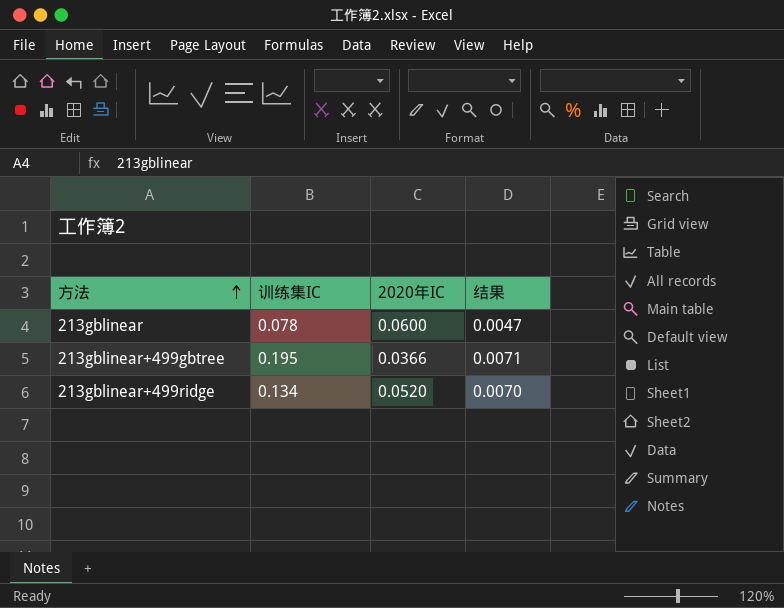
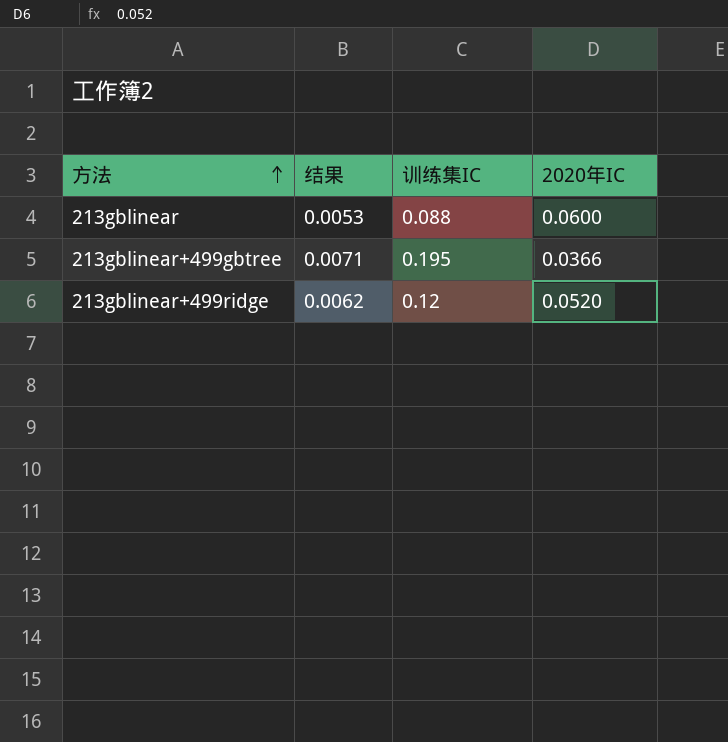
column 结果 | position: 4 -> 2
213gblinear | 结果: 0.0047 -> 0.0053
213gblinear | 训练集IC: 0.078 -> 0.088
213gblinear+499ridge | 结果: 0.0070 -> 0.0062
213gblinear+499ridge | 训练集IC: 0.134 -> 0.12

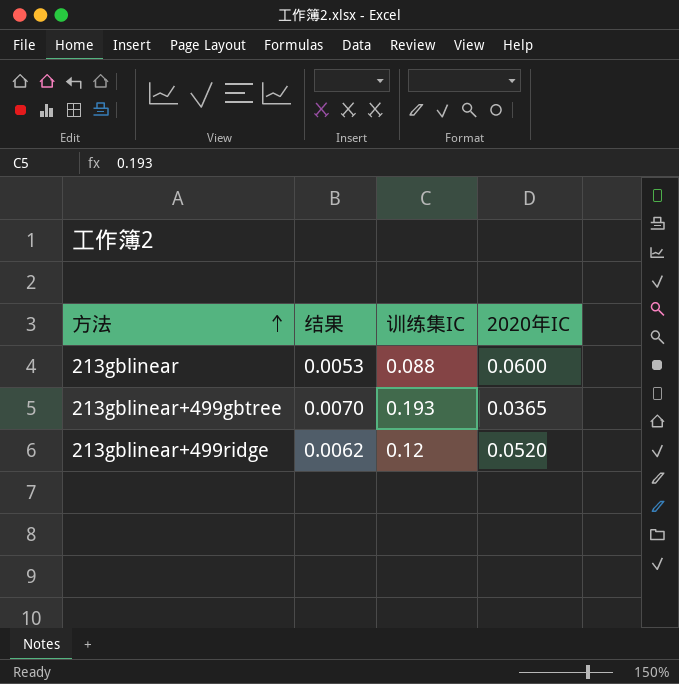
213gblinear+499gbtree | 结果: 0.0071 -> 0.0070
213gblinear+499gbtree | 训练集IC: 0.195 -> 0.193
213gblinear+499gbtree | 2020年IC: 0.0366 -> 0.0365

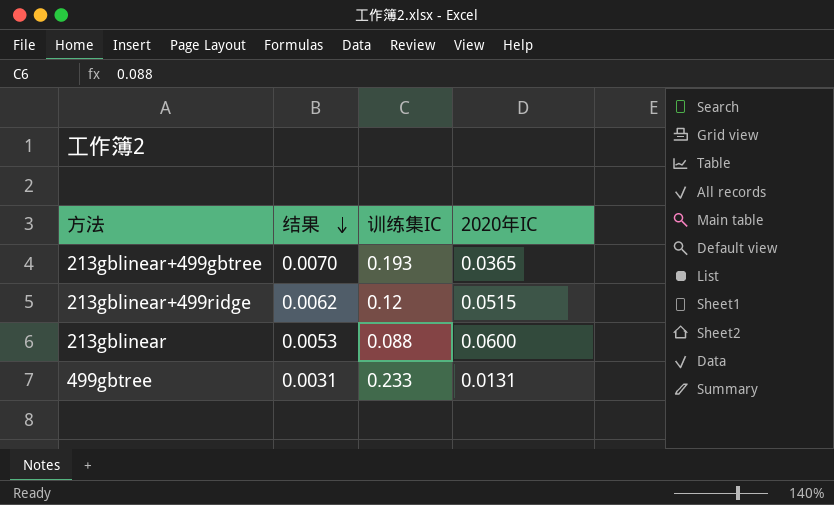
row order: 方法 ascending -> 结果 descending
213gblinear+499ridge | 2020年IC: 0.0520 -> 0.0515
row 499gbtree: none -> 0.0031 | 0.233 | 0.0131

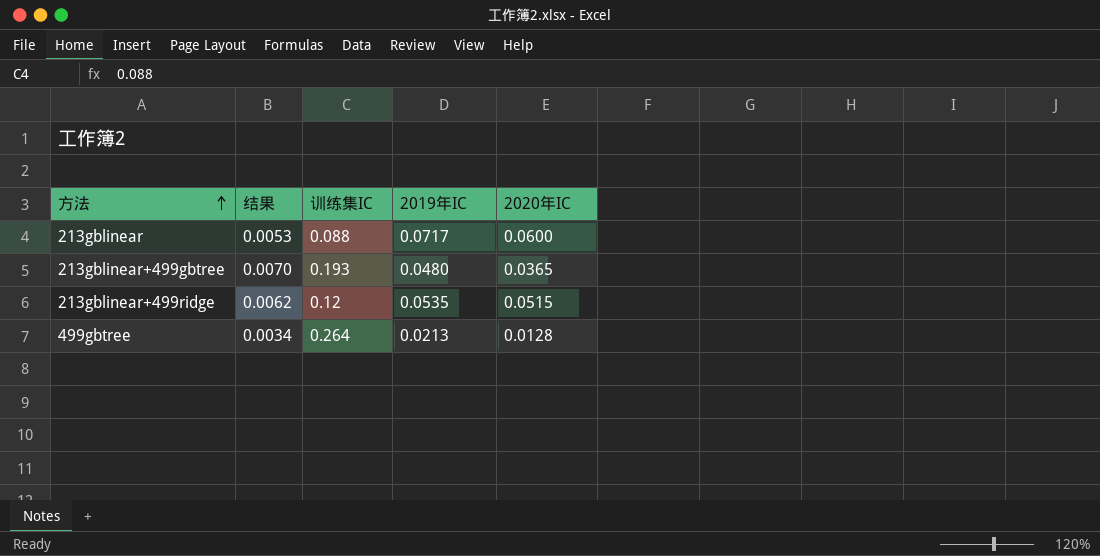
row order: 结果 descending -> 方法 ascending
column 2019年IC | position: none -> 4
499gbtree | 结果: 0.0031 -> 0.0034
499gbtree | 训练集IC: 0.233 -> 0.264
499gbtree | 2020年IC: 0.0131 -> 0.0128

